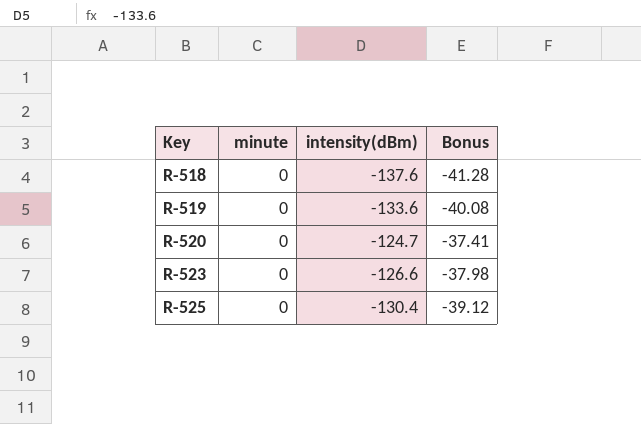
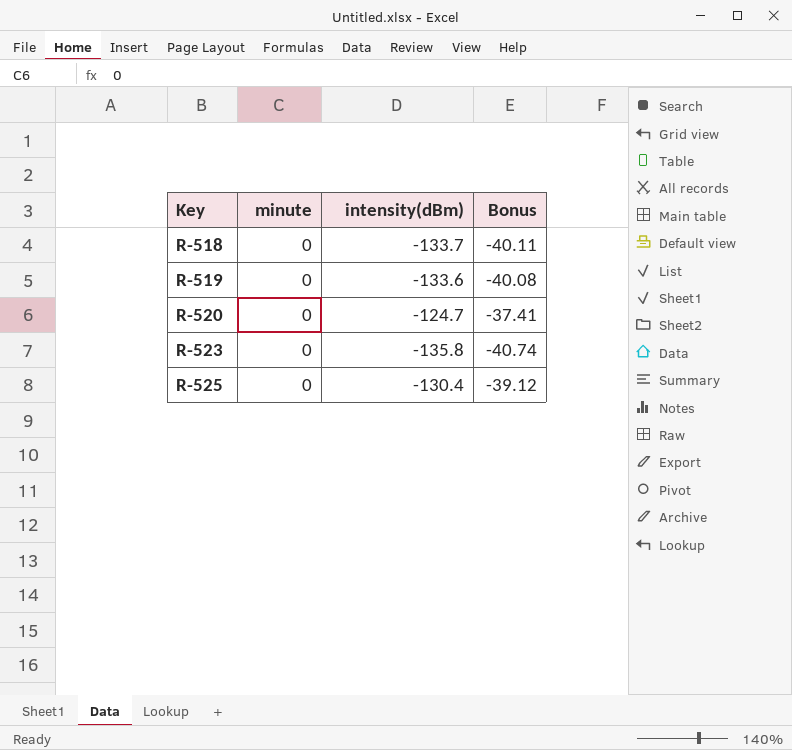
R-518 | intensity(dBm): -137.6 -> -133.7
R-518 | Bonus: -41.28 -> -40.11
R-523 | intensity(dBm): -126.6 -> -135.8
R-523 | Bonus: -37.98 -> -40.74

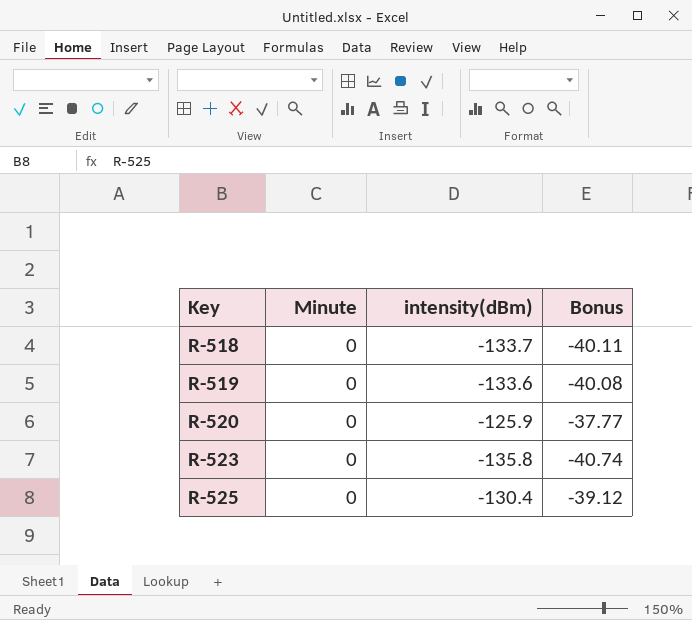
column name: minute -> Minute
R-520 | intensity(dBm): -124.7 -> -125.9
R-520 | Bonus: -37.41 -> -37.77

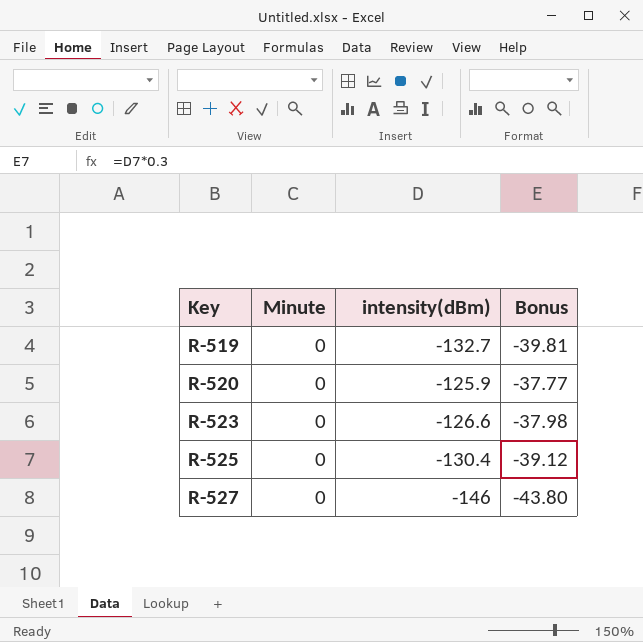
row R-518: 0 | -133.7 | -40.11 -> none
R-519 | intensity(dBm): -133.6 -> -132.7
R-519 | Bonus: -40.08 -> -39.81
R-523 | intensity(dBm): -135.8 -> -126.6
R-523 | Bonus: -40.74 -> -37.98
row R-527: none -> 0 | -146 | -43.80

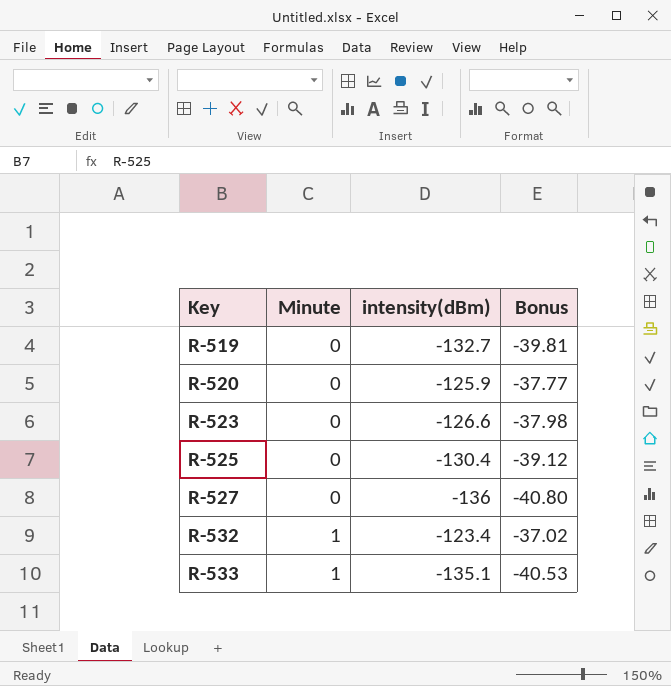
R-527 | intensity(dBm): -146 -> -136
R-527 | Bonus: -43.80 -> -40.80
row R-532: none -> 1 | -123.4 | -37.02
row R-533: none -> 1 | -135.1 | -40.53

